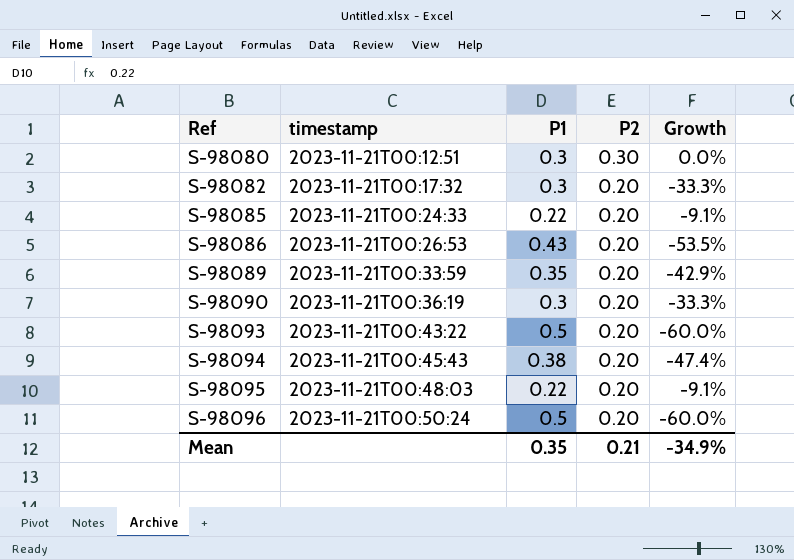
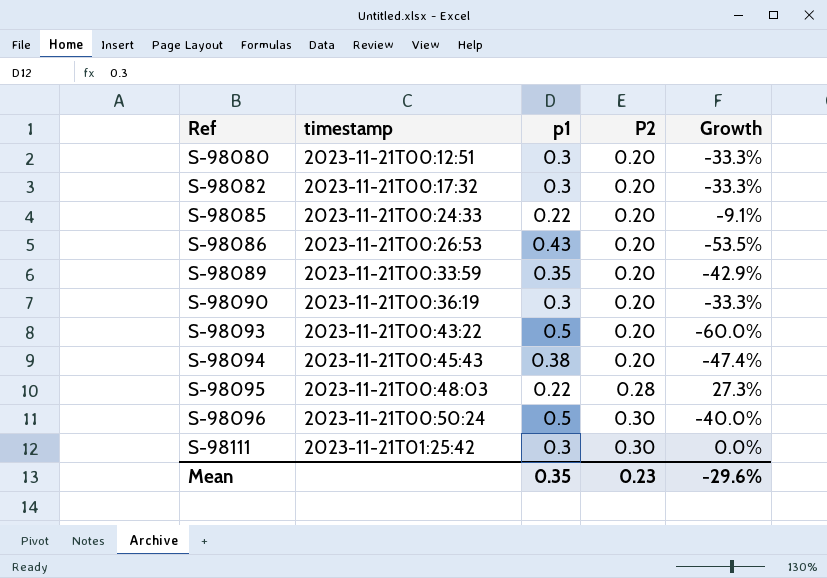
column name: P1 -> p1
S-98080 | P2: 0.30 -> 0.20
S-98080 | Growth: 0.0% -> -33.3%
S-98095 | P2: 0.20 -> 0.28
S-98095 | Growth: -9.1% -> 27.3%
S-98096 | P2: 0.20 -> 0.30
S-98096 | Growth: -60.0% -> -40.0%
row S-98111: none -> 2023-11-21T01:25:42 | 0.3 | 0.30 | 0.0%
Mean | P2: 0.21 -> 0.23
Mean | Growth: -34.9% -> -29.6%

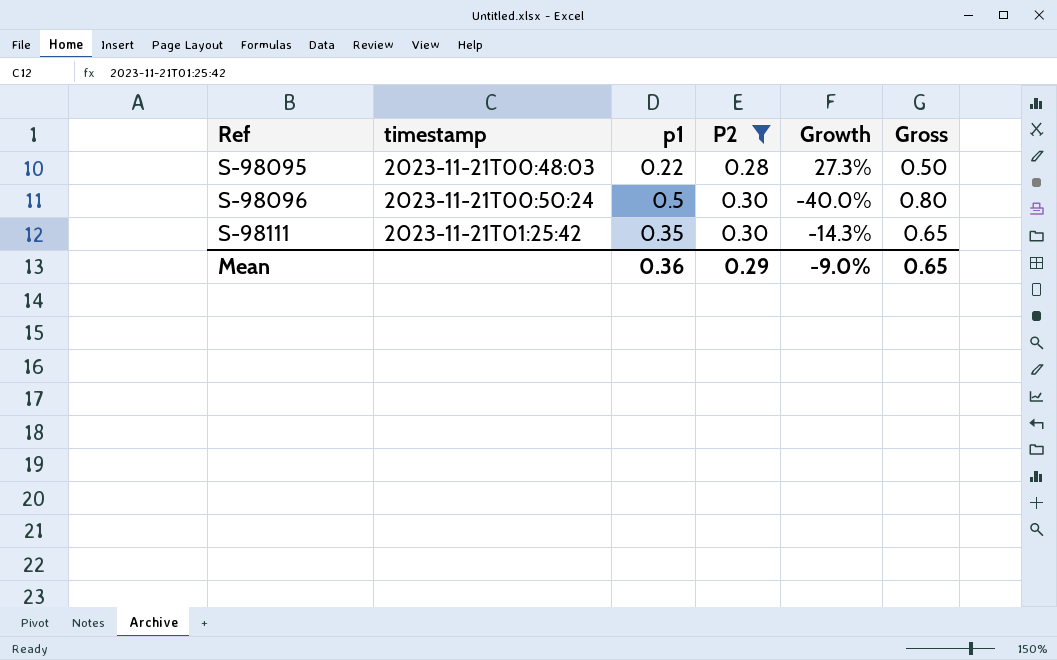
filter: none -> P2 != 0.20
column Gross | formula: none -> [p1] + [P2]
S-98111 | p1: 0.3 -> 0.35
S-98111 | Growth: 0.0% -> -14.3%
Mean | p1: 0.35 -> 0.36
Mean | P2: 0.23 -> 0.29
Mean | Growth: -29.6% -> -9.0%

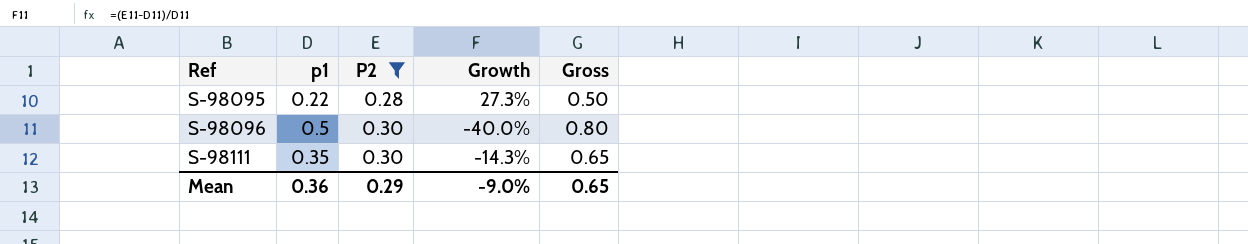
column timestamp | position: 2 -> none

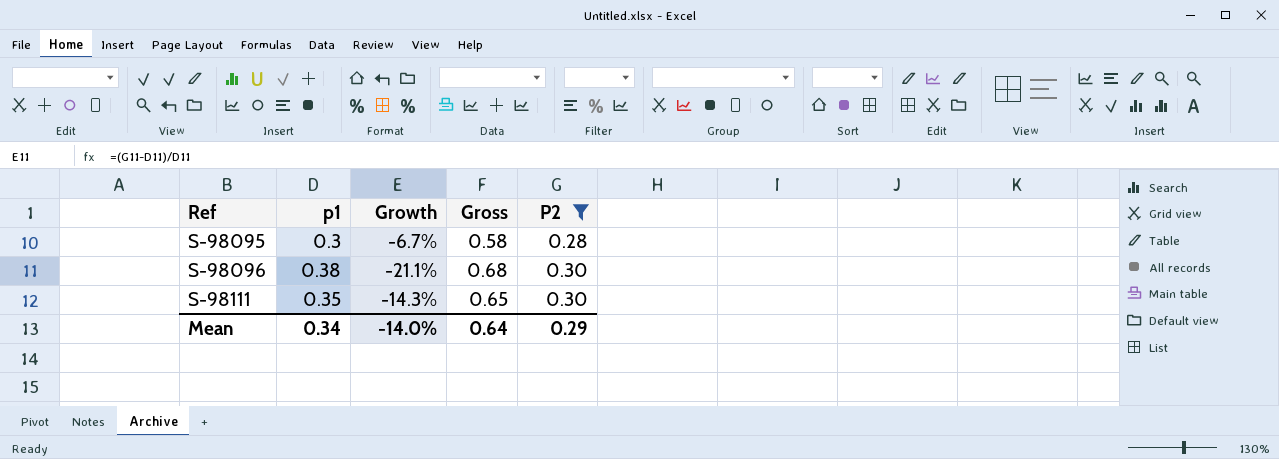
column P2 | position: 3 -> 5
S-98095 | p1: 0.22 -> 0.3
S-98095 | Growth: 27.3% -> -6.7%
S-98095 | Gross: 0.50 -> 0.58
S-98096 | p1: 0.5 -> 0.38
S-98096 | Growth: -40.0% -> -21.1%
S-98096 | Gross: 0.80 -> 0.68
Mean | p1: 0.36 -> 0.34
Mean | Growth: -9.0% -> -14.0%
Mean | Gross: 0.65 -> 0.64

